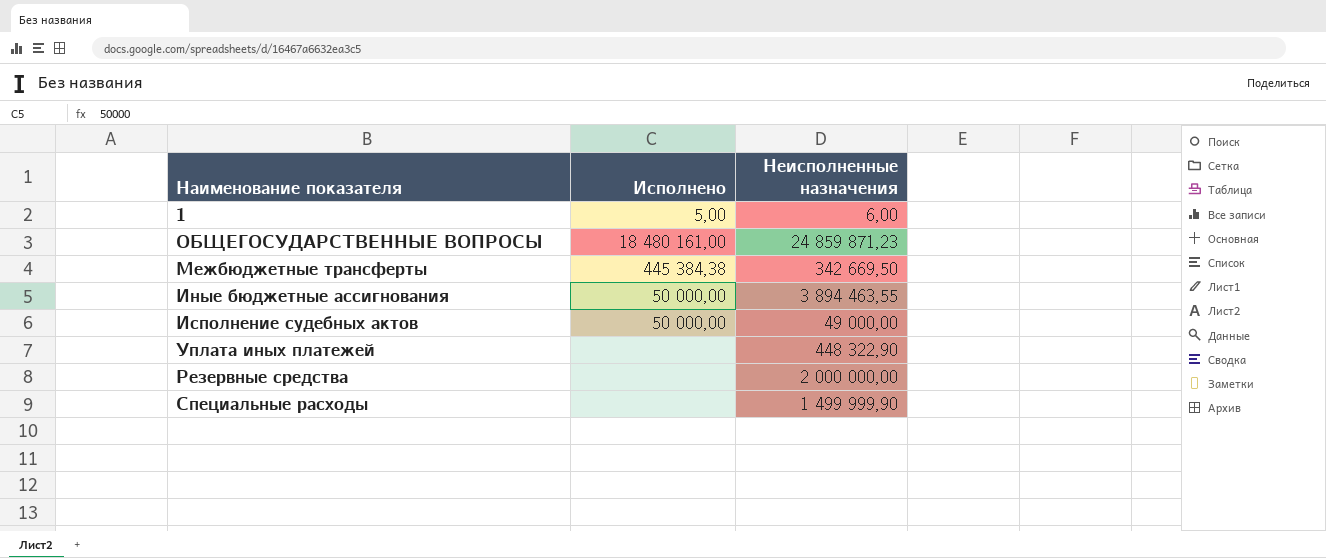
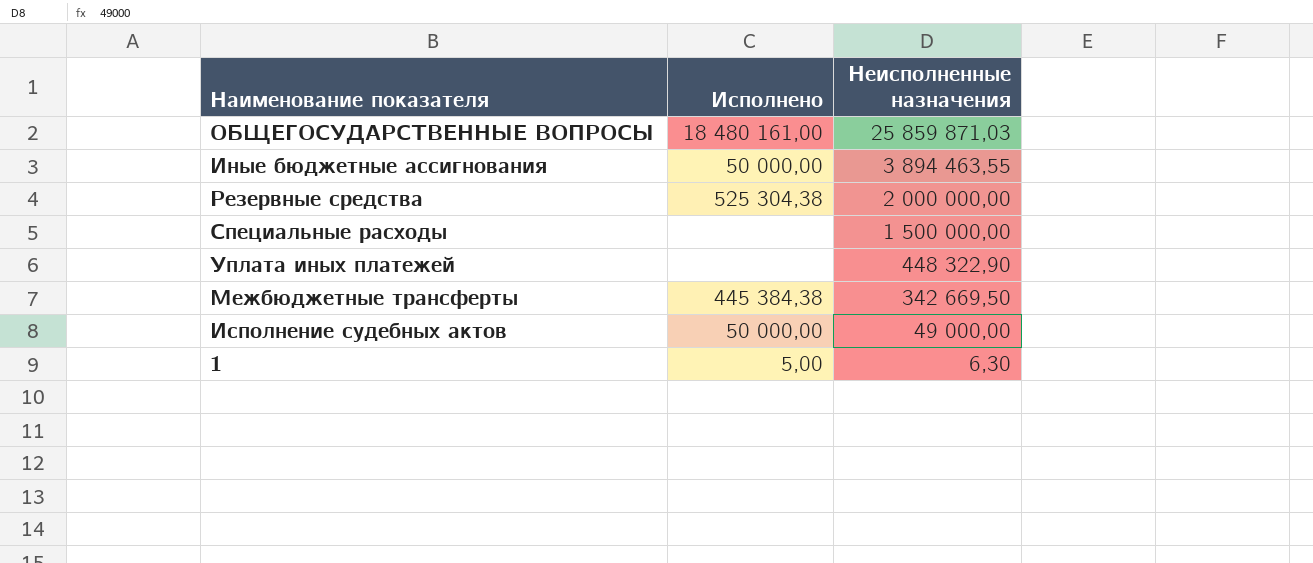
row order: none -> Неисполненные назначения descending
ОБЩЕГОСУДАРСТВЕННЫЕ ВОПРОСЫ | Неисполненные назначения: 24 859 871,23 -> 25 859 871,03
Резервные средства | Исполнено: none -> 525 304,38
Специальные расходы | Неисполненные назначения: 1 499 999,90 -> 1 500 000,00
1 | Неисполненные назначения: 6,00 -> 6,30

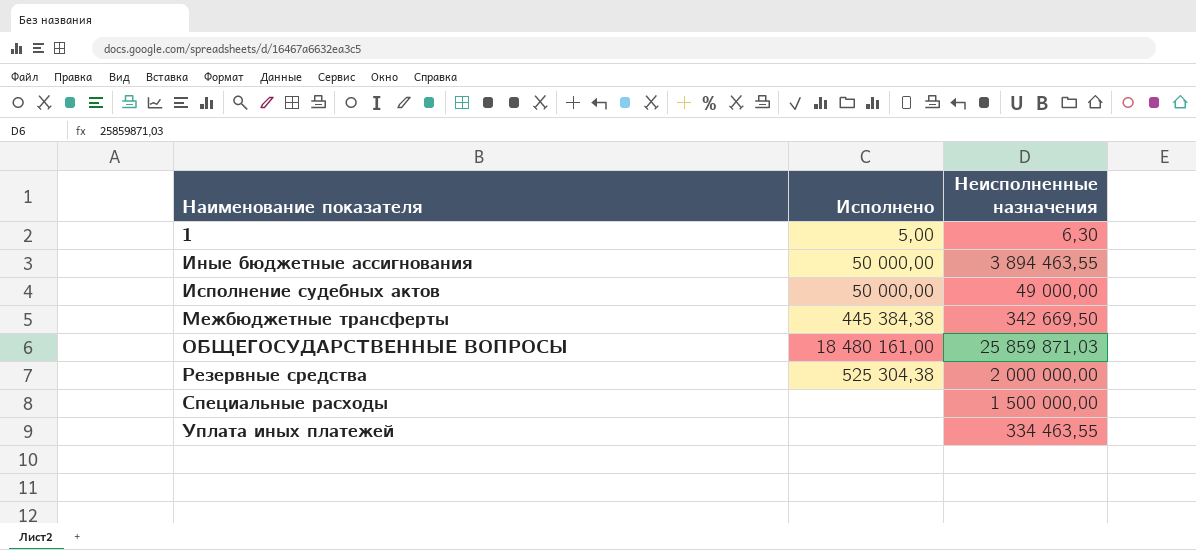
row order: Неисполненные назначения descending -> Наименование показателя ascending
Уплата иных платежей | Неисполненные назначения: 448 322,90 -> 334 463,55

